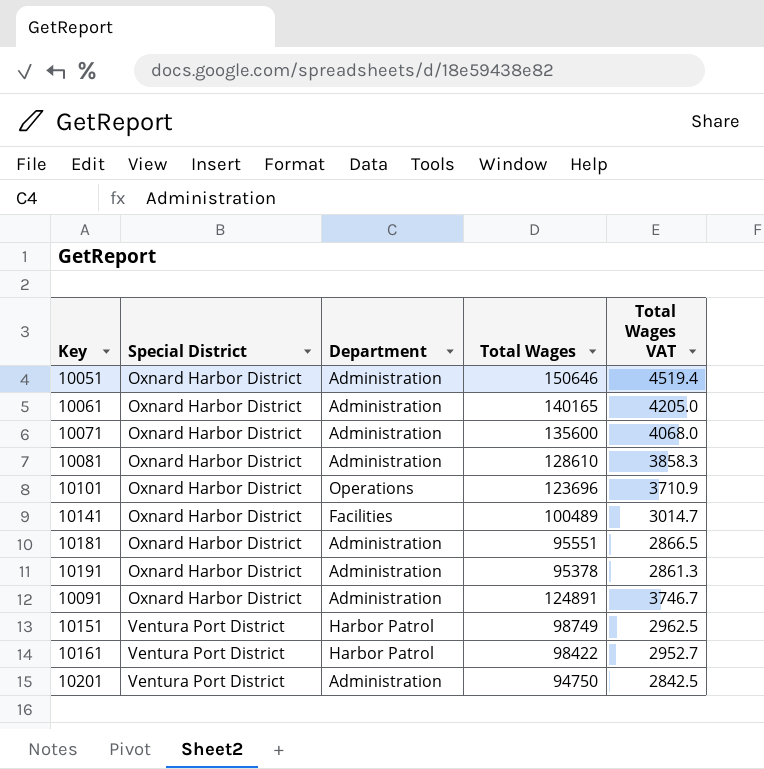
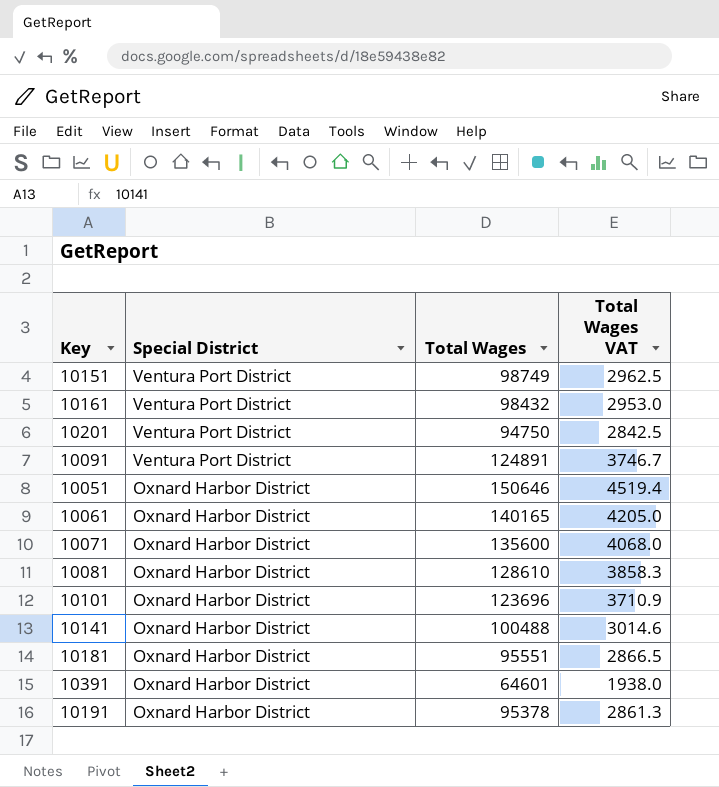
row order: Special District ascending -> Special District descending
column Department | position: 3 -> none
10161 | Total Wages: 98422 -> 98432
10161 | Total Wages VAT: 2952.7 -> 2953.0
10091 | Special District: Oxnard Harbor District -> Ventura Port District
10141 | Total Wages: 100489 -> 100488
10141 | Total Wages VAT: 3014.7 -> 3014.6
row 10391: none -> Oxnard Harbor District | 64601 | 1938.0

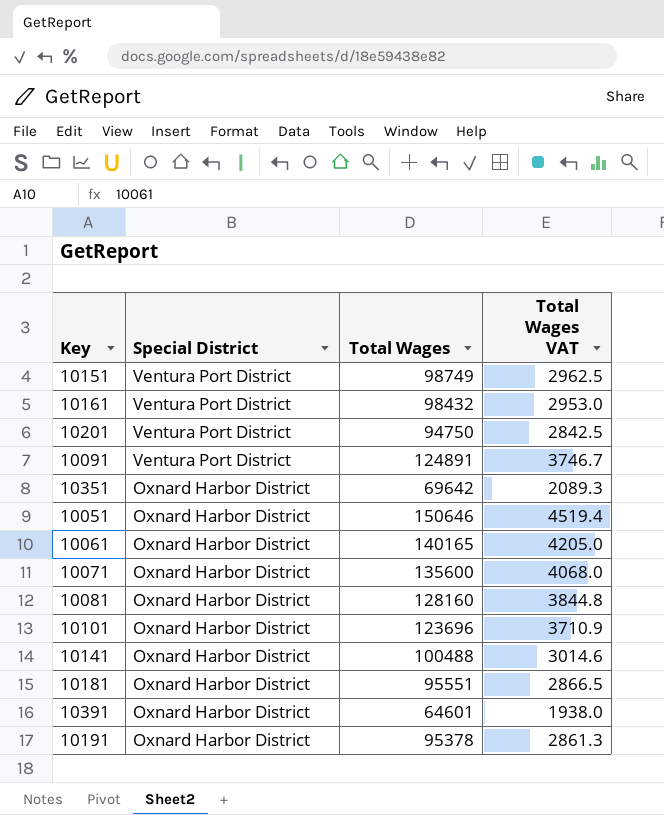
row 10351: none -> Oxnard Harbor District | 69642 | 2089.3
10081 | Total Wages: 128610 -> 128160
10081 | Total Wages VAT: 3858.3 -> 3844.8

